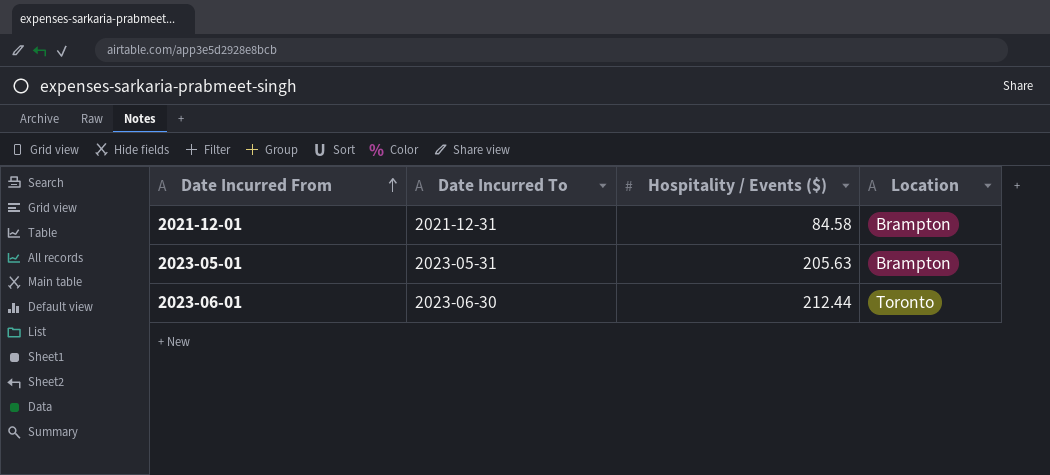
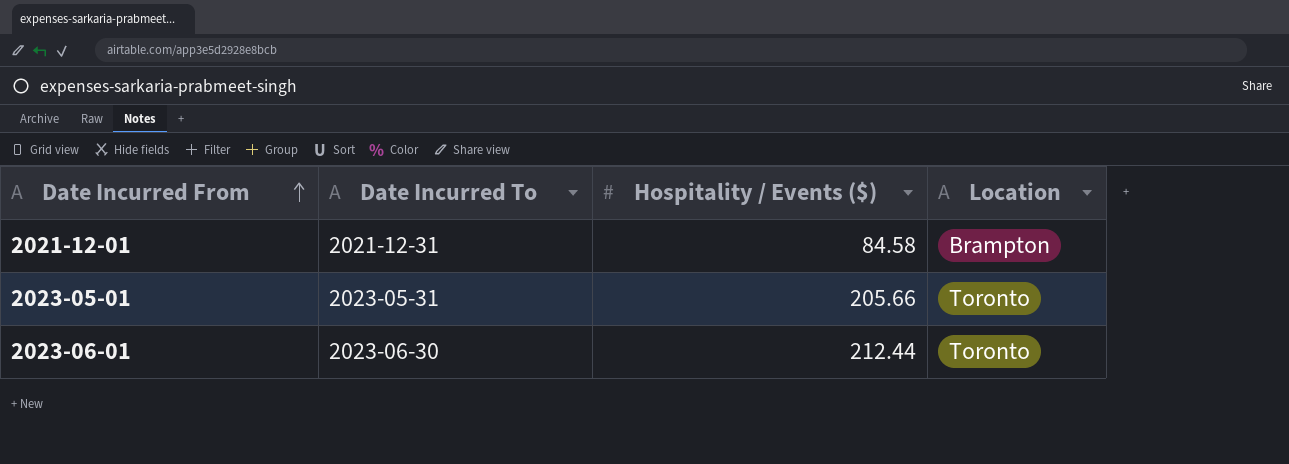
2023-05-01 | Hospitality / Events ($): 205.63 -> 205.66
2023-05-01 | Location: Brampton -> Toronto

